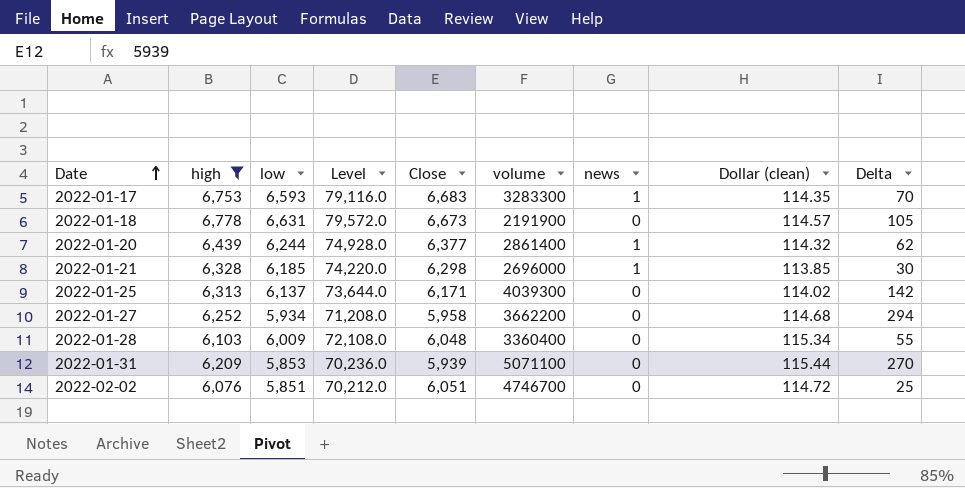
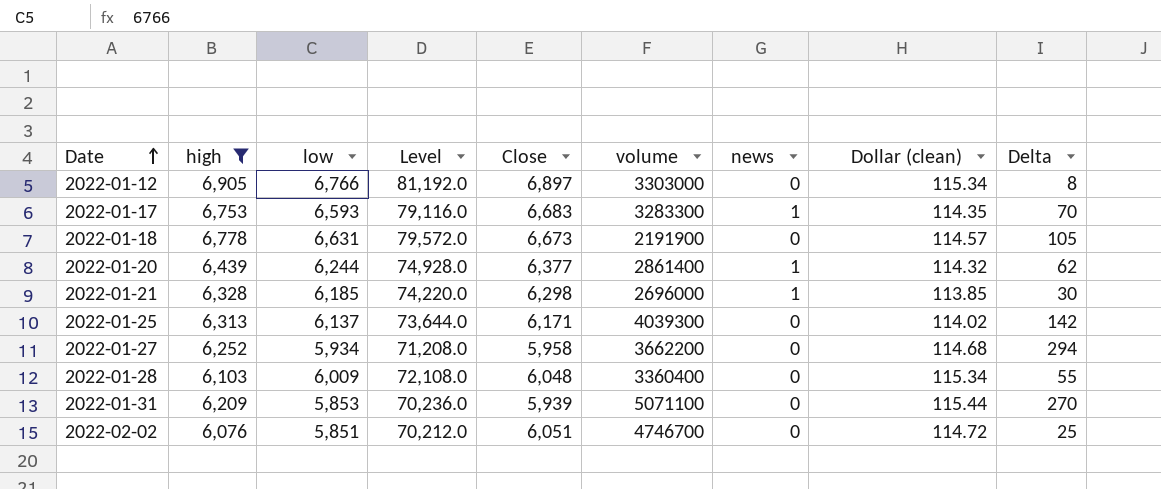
row 2022-01-12: none -> 6,905 | 6,766 | 81,192.0 | 6,897 | 3303000 | 0 | 115.34 | 8

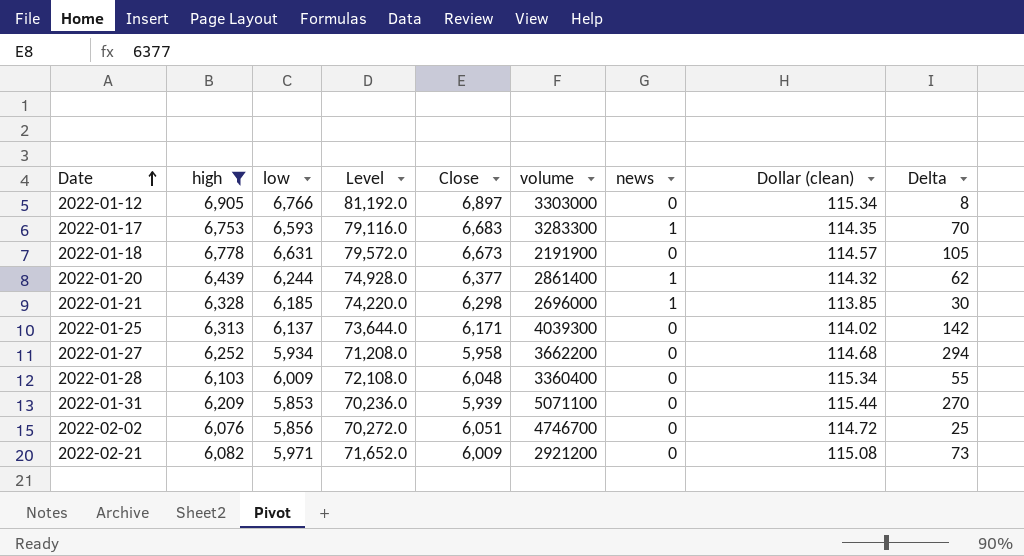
2022-02-02 | low: 5,851 -> 5,856
2022-02-02 | Level: 70,212.0 -> 70,272.0
row 2022-02-21: none -> 6,082 | 5,971 | 71,652.0 | 6,009 | 2921200 | 0 | 115.08 | 73

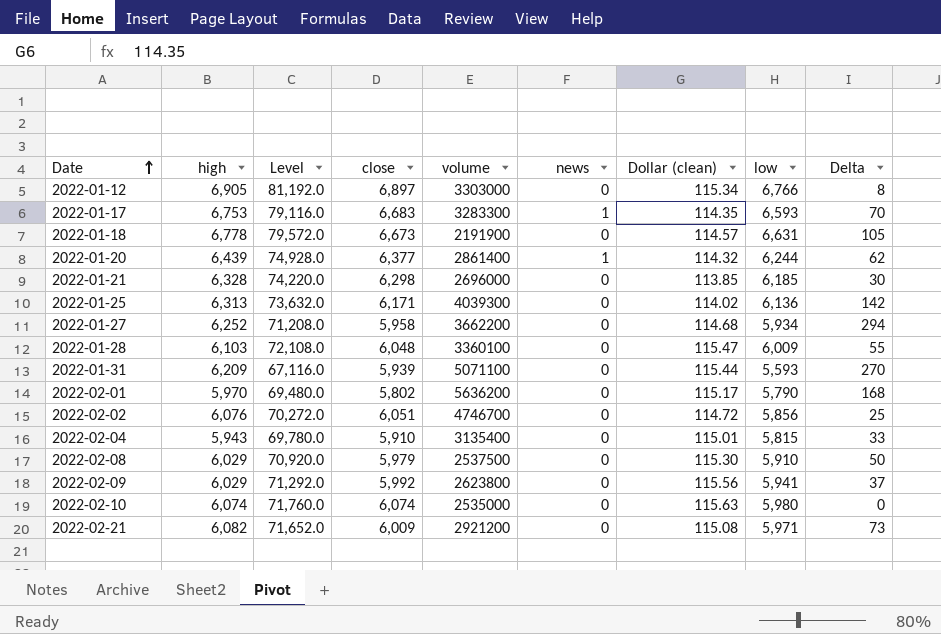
filter: high >= 6,076 -> none
column name: Close -> close
column low | position: 3 -> 8
2022-01-21 | news: 1 -> 0
2022-01-25 | Level: 73,644.0 -> 73,632.0
2022-01-25 | low: 6,137 -> 6,136
2022-01-28 | volume: 3360400 -> 3360100
2022-01-28 | Dollar (clean): 115.34 -> 115.47
2022-01-31 | Level: 70,236.0 -> 67,116.0
2022-01-31 | low: 5,853 -> 5,593

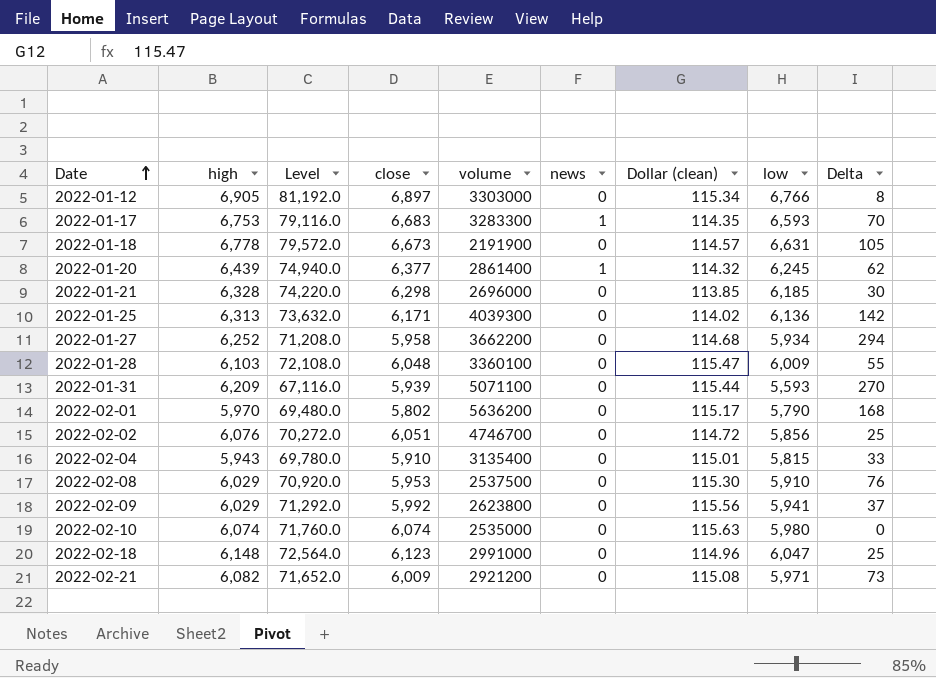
2022-01-20 | Level: 74,928.0 -> 74,940.0
2022-01-20 | low: 6,244 -> 6,245
2022-02-08 | close: 5,979 -> 5,953
2022-02-08 | Delta: 50 -> 76
row 2022-02-18: none -> 6,148 | 72,564.0 | 6,123 | 2991000 | 0 | 114.96 | 6,047 | 25

